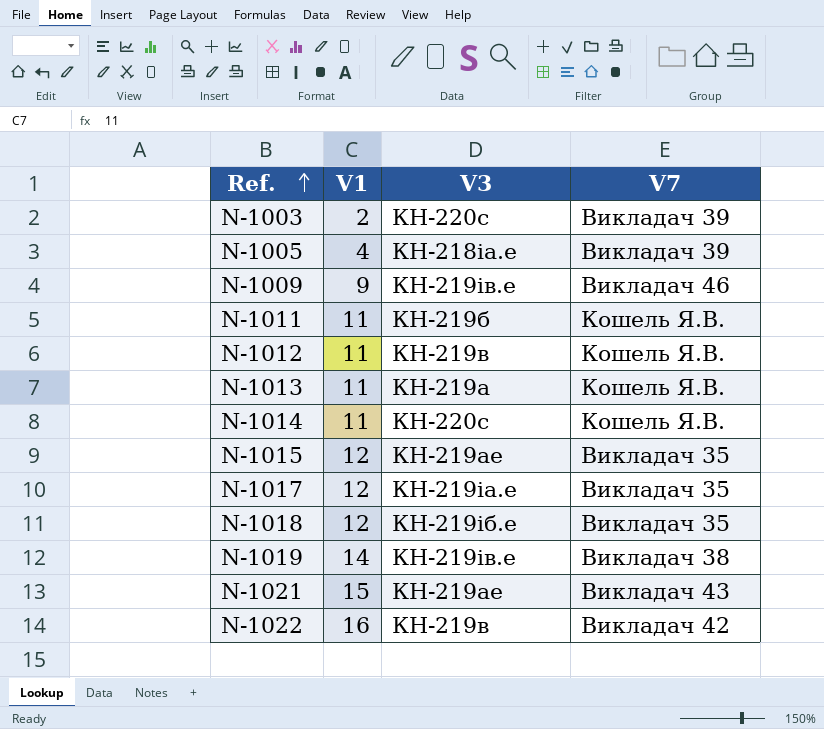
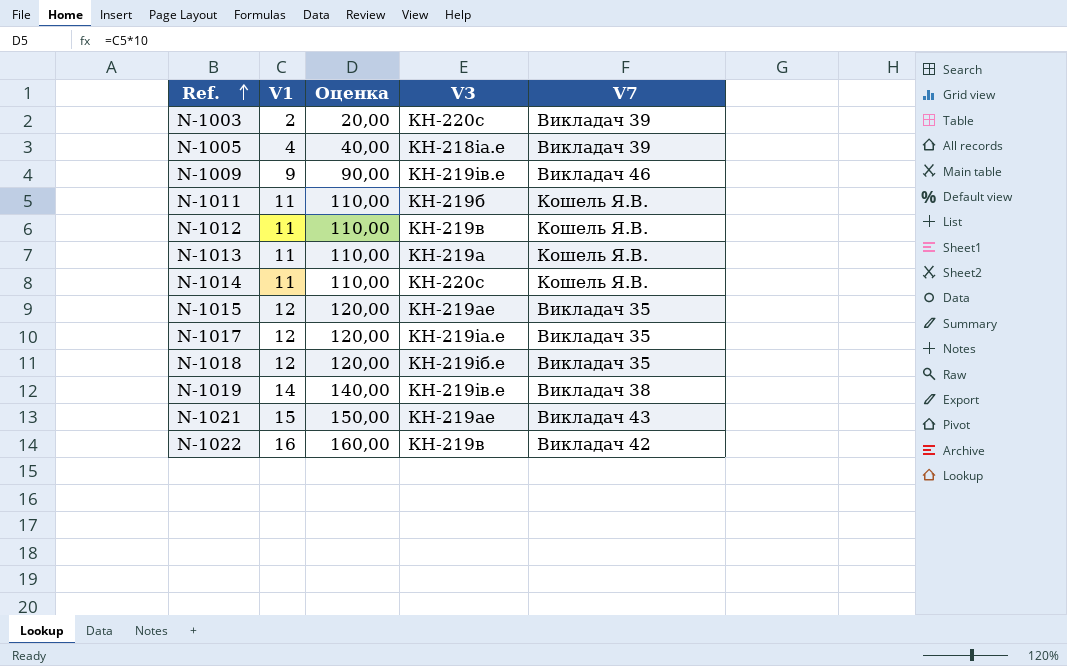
column Оценка | formula: none -> [V1] * 10

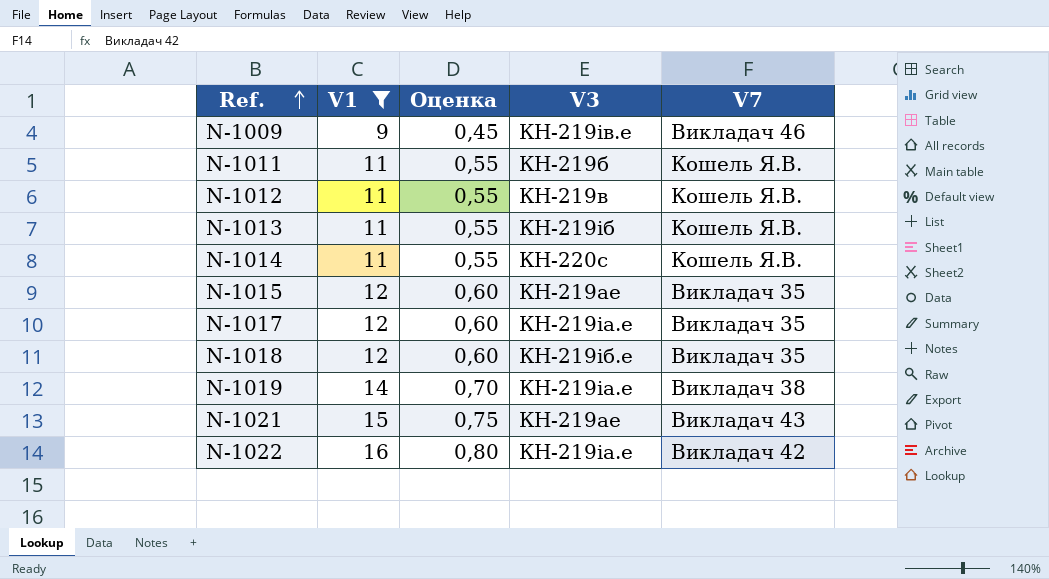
filter: none -> V1 >= 9
column Оценка | formula: [V1] * 10 -> [V1] * 0,05
N-1013 | V3: КН-219а -> КН-219іб
N-1019 | V3: КН-219ів.е -> КН-219іа.е
N-1022 | V3: КН-219в -> КН-219іа.е

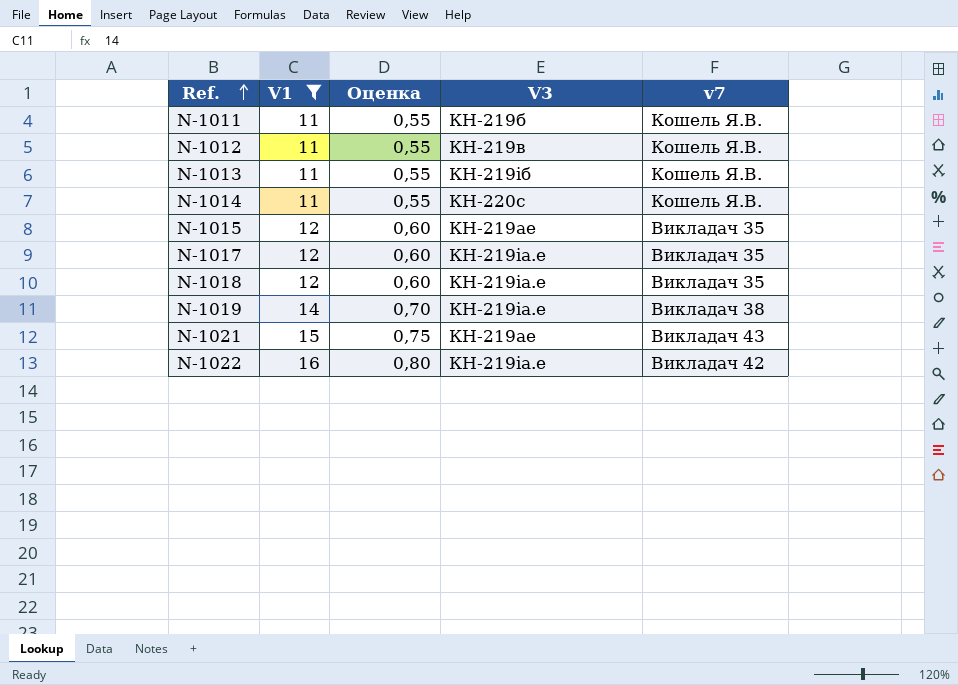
column name: V7 -> v7
row N-1009: 9 | 0,45 | КН-219ів.е | Викладач 46 -> none
N-1018 | V3: КН-219іб.е -> КН-219іа.е

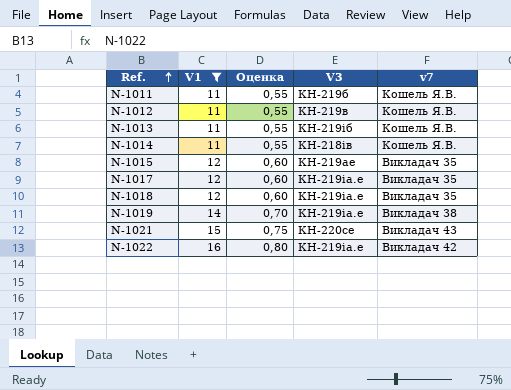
N-1014 | V3: КН-220с -> КН-218ів
N-1021 | V3: КН-219ае -> КН-220се

